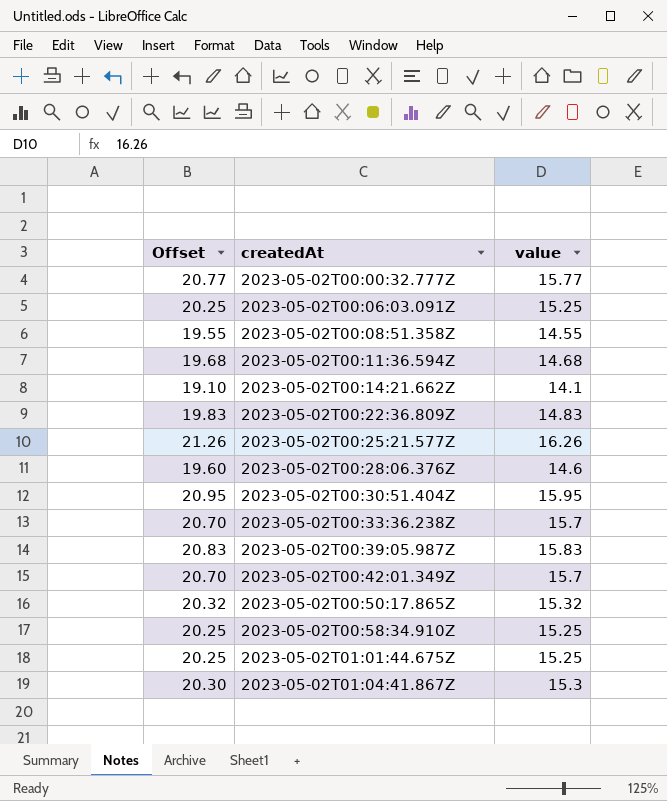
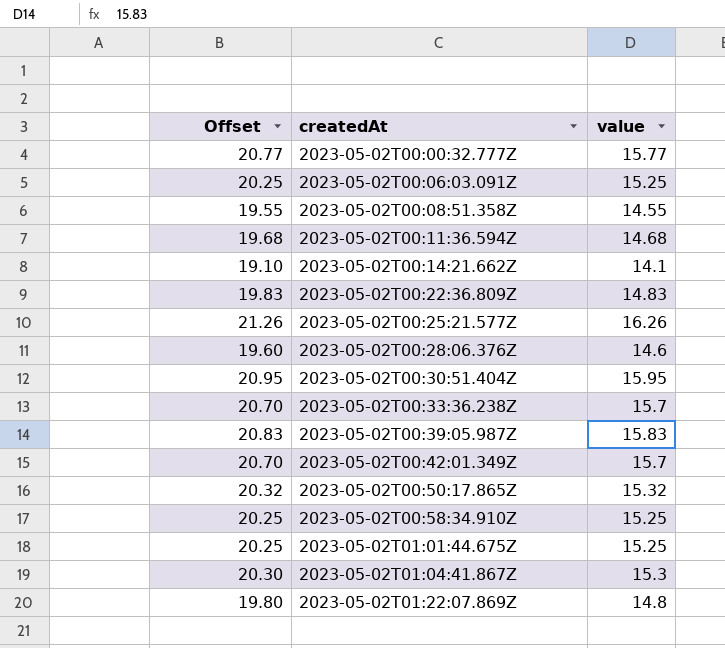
row 2023-05-02T01:22:07.869Z: none -> 19.80 | 14.8

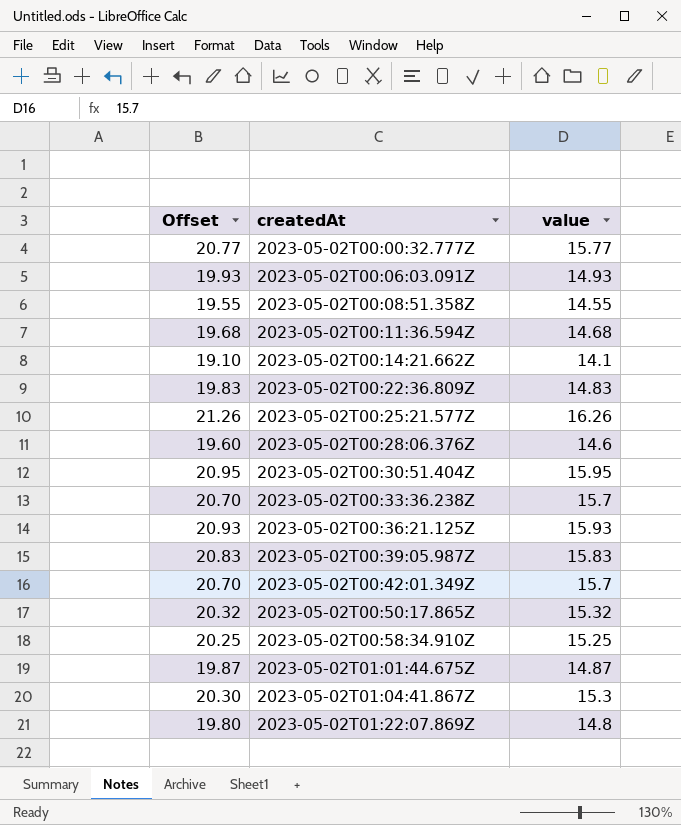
2023-05-02T00:06:03.091Z | Offset: 20.25 -> 19.93
2023-05-02T00:06:03.091Z | value: 15.25 -> 14.93
row 2023-05-02T00:36:21.125Z: none -> 20.93 | 15.93
2023-05-02T01:01:44.675Z | Offset: 20.25 -> 19.87
2023-05-02T01:01:44.675Z | value: 15.25 -> 14.87

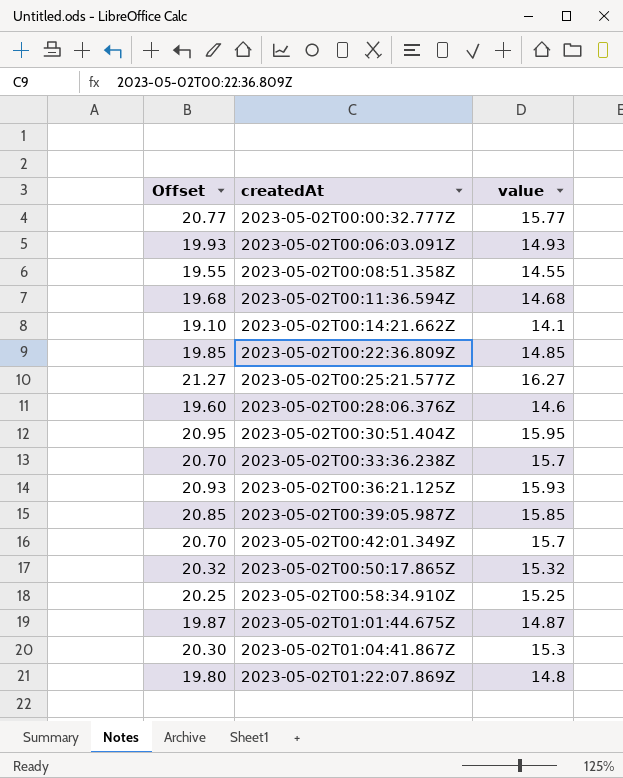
2023-05-02T00:22:36.809Z | Offset: 19.83 -> 19.85
2023-05-02T00:22:36.809Z | value: 14.83 -> 14.85
2023-05-02T00:25:21.577Z | Offset: 21.26 -> 21.27
2023-05-02T00:25:21.577Z | value: 16.26 -> 16.27
2023-05-02T00:39:05.987Z | Offset: 20.83 -> 20.85
2023-05-02T00:39:05.987Z | value: 15.83 -> 15.85

